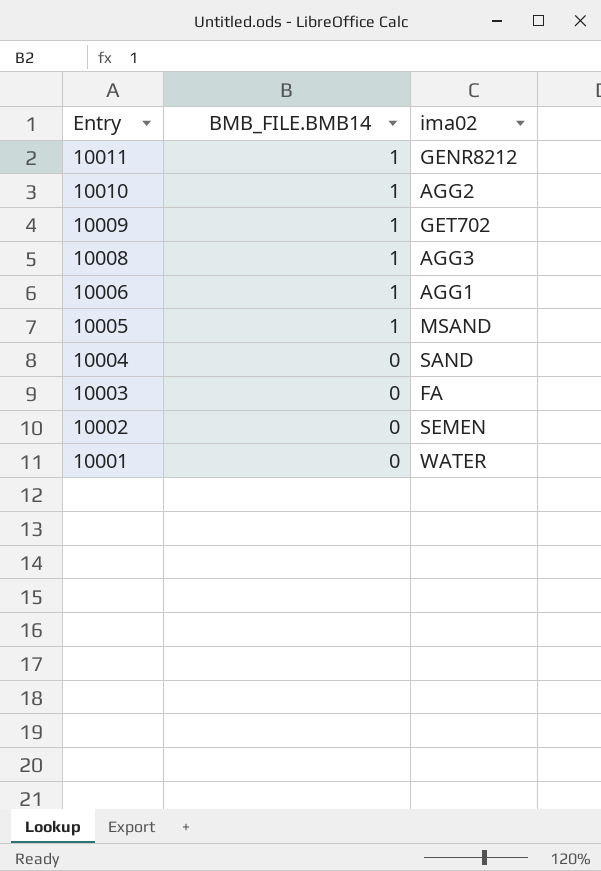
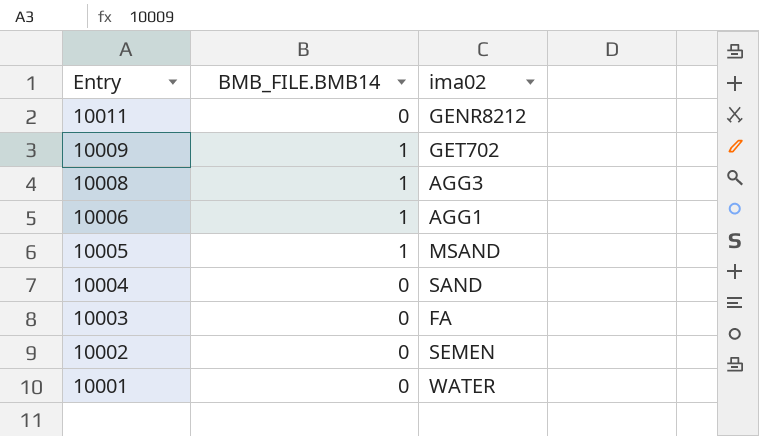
row 10010: 1 | AGG2 -> none
10011 | BMB_FILE.BMB14: 1 -> 0

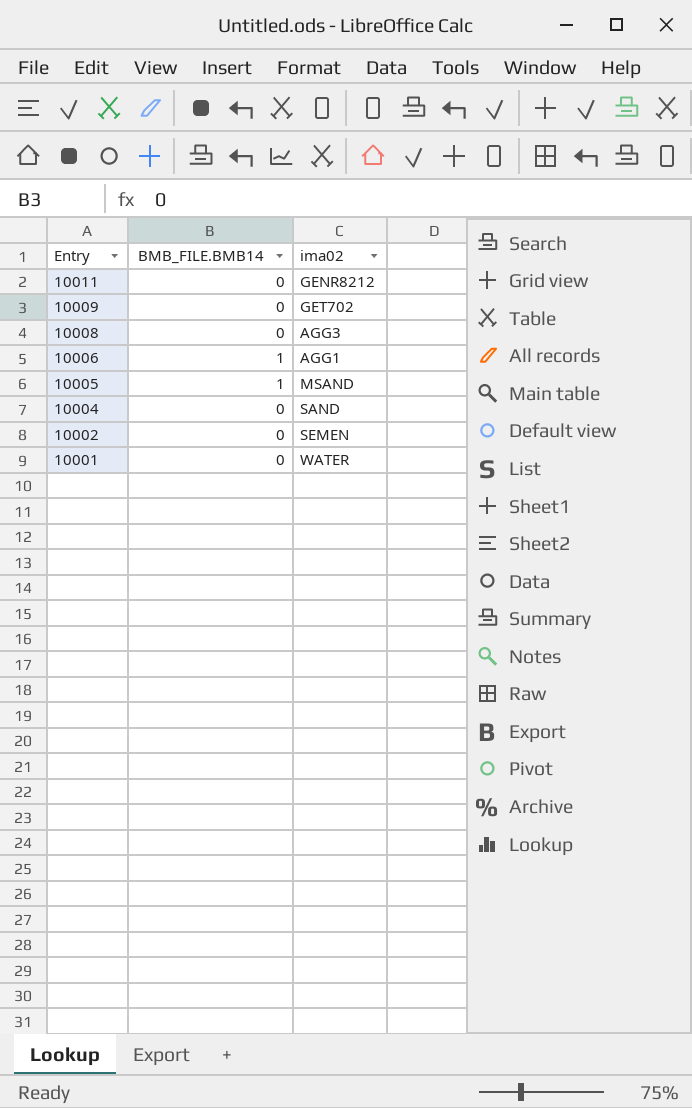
row 10003: 0 | FA -> none
10009 | BMB_FILE.BMB14: 1 -> 0
10008 | BMB_FILE.BMB14: 1 -> 0

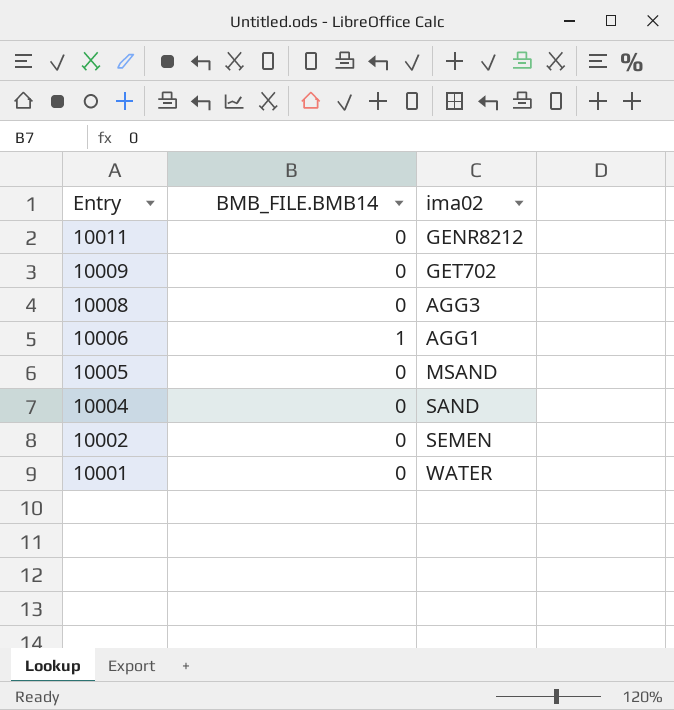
10005 | BMB_FILE.BMB14: 1 -> 0

